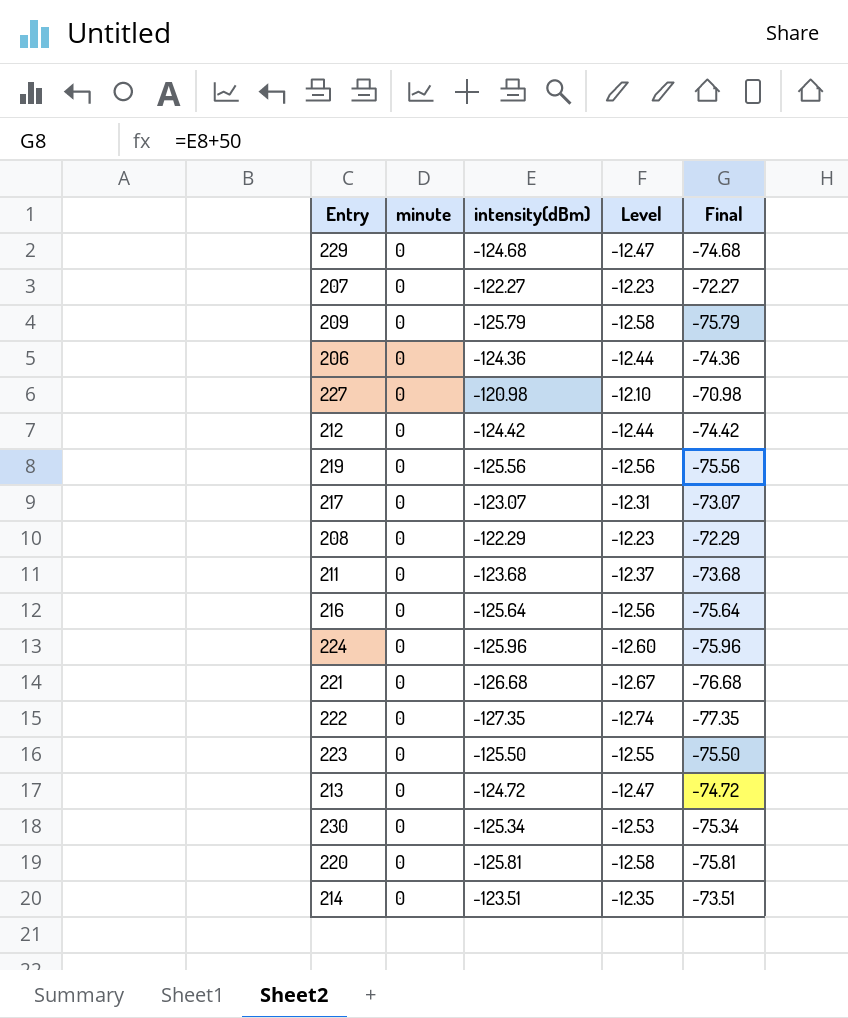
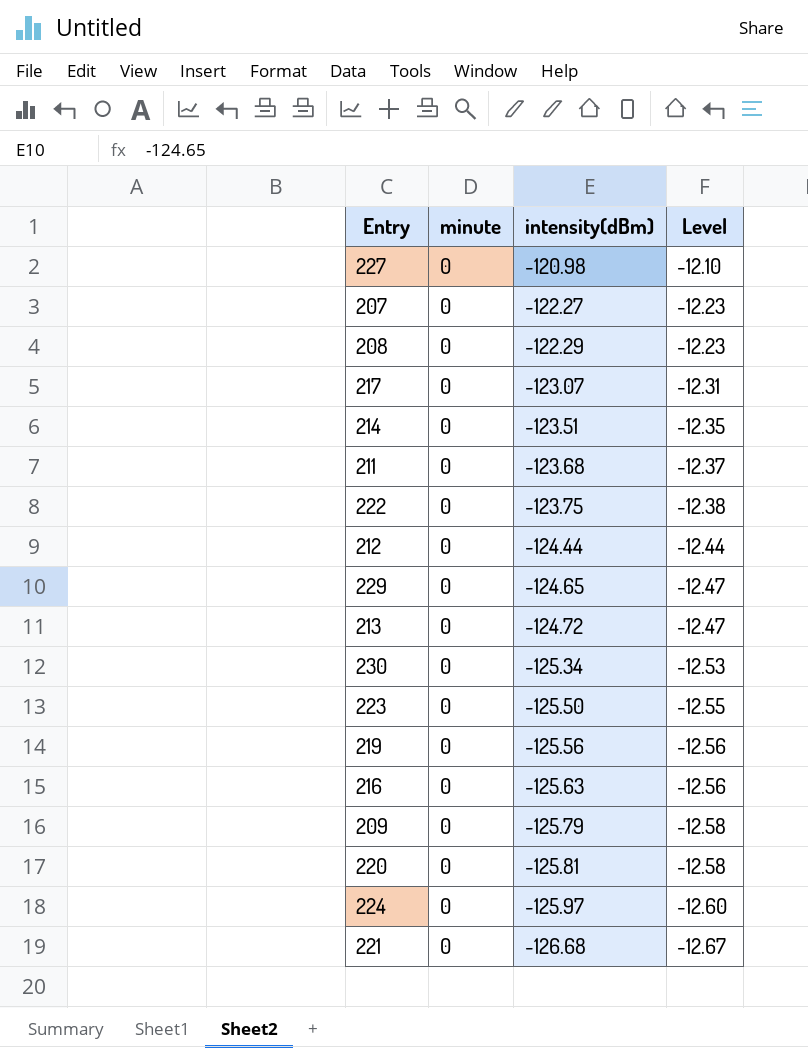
row order: none -> intensity(dBm) descending
column Final | formula: [intensity(dBm)] + 50 -> none
row 206: 0 | -124.36 | -12.44 | -74.36 -> none
222 | intensity(dBm): -127.35 -> -123.75
222 | Level: -12.74 -> -12.38
212 | intensity(dBm): -124.42 -> -124.44
229 | intensity(dBm): -124.68 -> -124.65
216 | intensity(dBm): -125.64 -> -125.63
224 | intensity(dBm): -125.96 -> -125.97

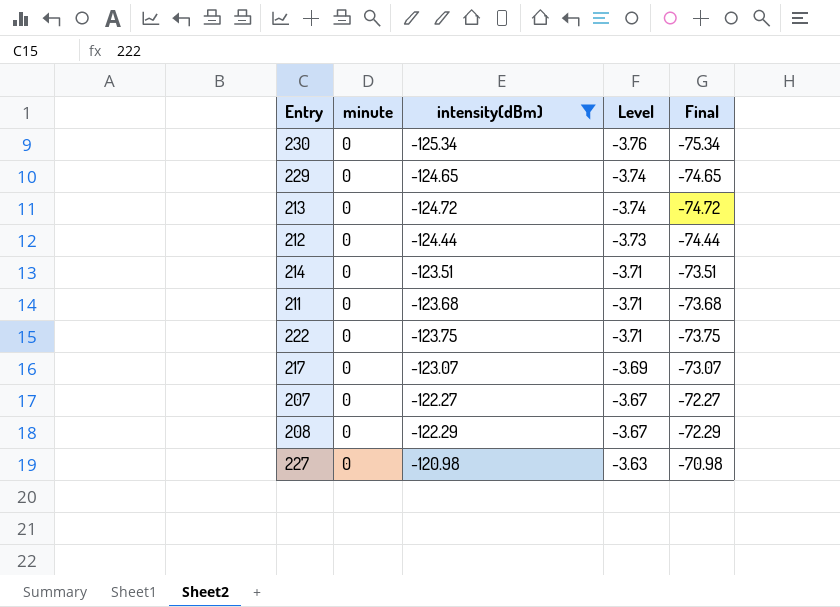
filter: none -> intensity(dBm) >= -125.34
row order: intensity(dBm) descending -> Level ascending
column Level | formula: [intensity(dBm)] * 0.1 -> [intensity(dBm)] * 0.03
column Final | formula: none -> [intensity(dBm)] + 50

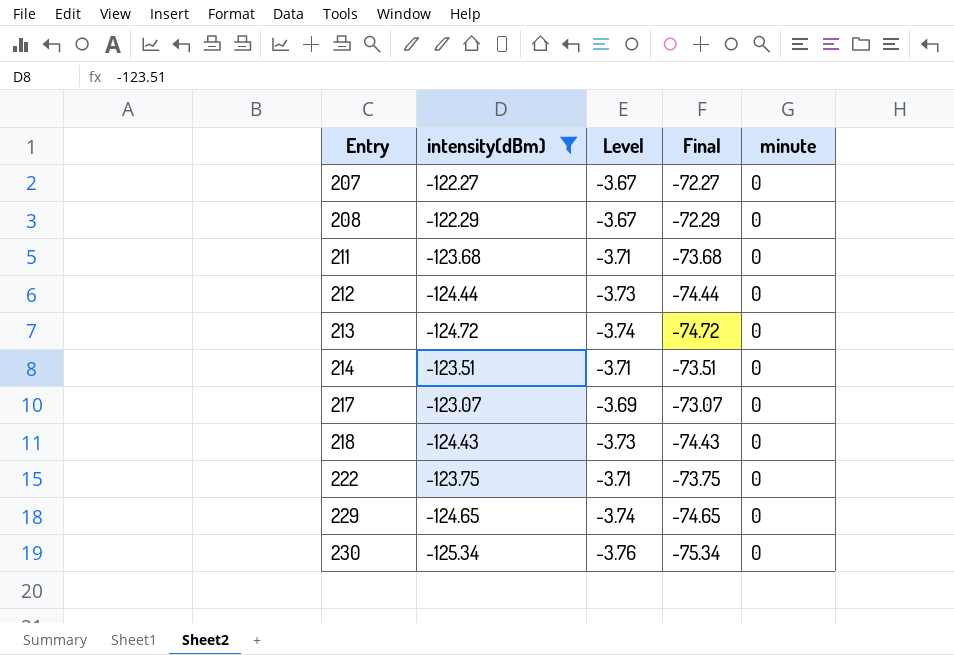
row order: Level ascending -> Entry ascending
column minute | position: 2 -> 5
row 227: 0 | -120.98 | -3.63 | -70.98 -> none
row 218: none -> -124.43 | -3.73 | -74.43 | 0

